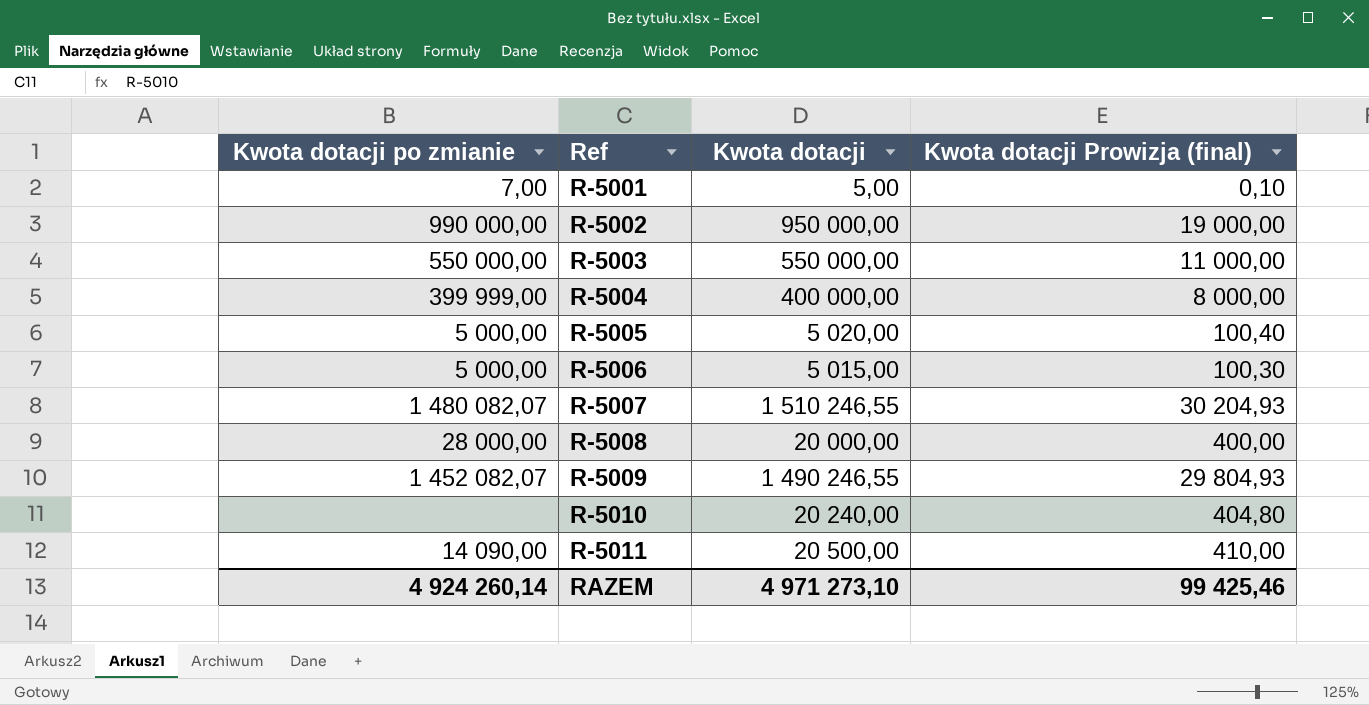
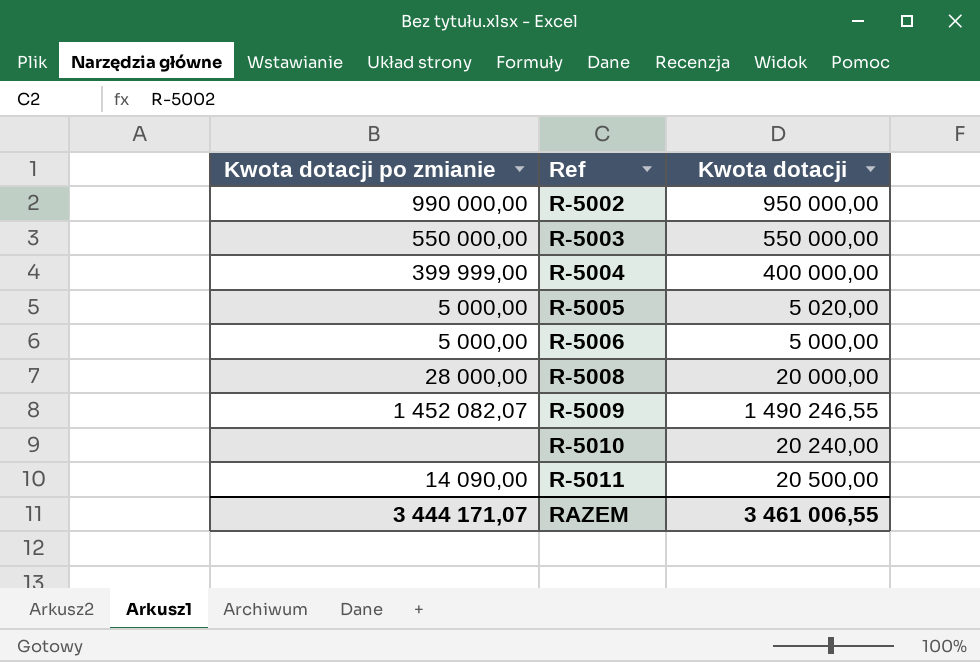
column Kwota dotacji Prowizja (final) | formula: [Kwota dotacji] * 0,02 -> none
row R-5001: 7,00 | 5,00 | 0,10 -> none
row R-5007: 1 480 082,07 | 1 510 246,55 | 30 204,93 -> none
R-5006 | Kwota dotacji: 5 015,00 -> 5 000,00
RAZEM | Kwota dotacji po zmianie: 4 924 260,14 -> 3 444 171,07
RAZEM | Kwota dotacji: 4 971 273,10 -> 3 461 006,55

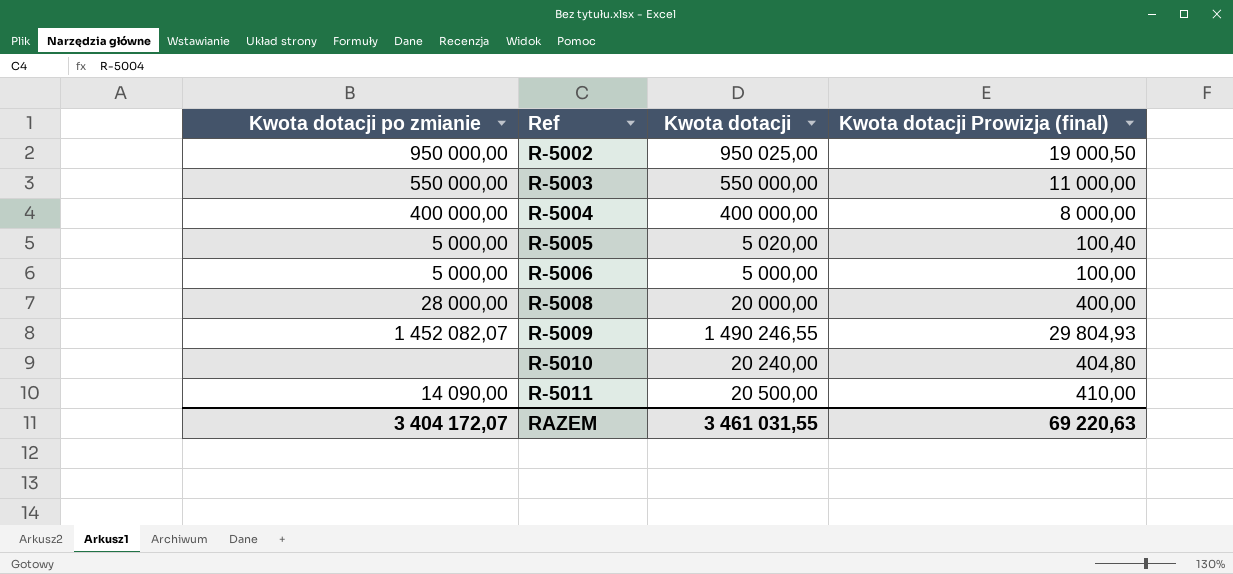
column Kwota dotacji Prowizja (final) | formula: none -> [Kwota dotacji] * 0,02
R-5002 | Kwota dotacji po zmianie: 990 000,00 -> 950 000,00
R-5002 | Kwota dotacji: 950 000,00 -> 950 025,00
R-5004 | Kwota dotacji po zmianie: 399 999,00 -> 400 000,00
RAZEM | Kwota dotacji po zmianie: 3 444 171,07 -> 3 404 172,07
RAZEM | Kwota dotacji: 3 461 006,55 -> 3 461 031,55

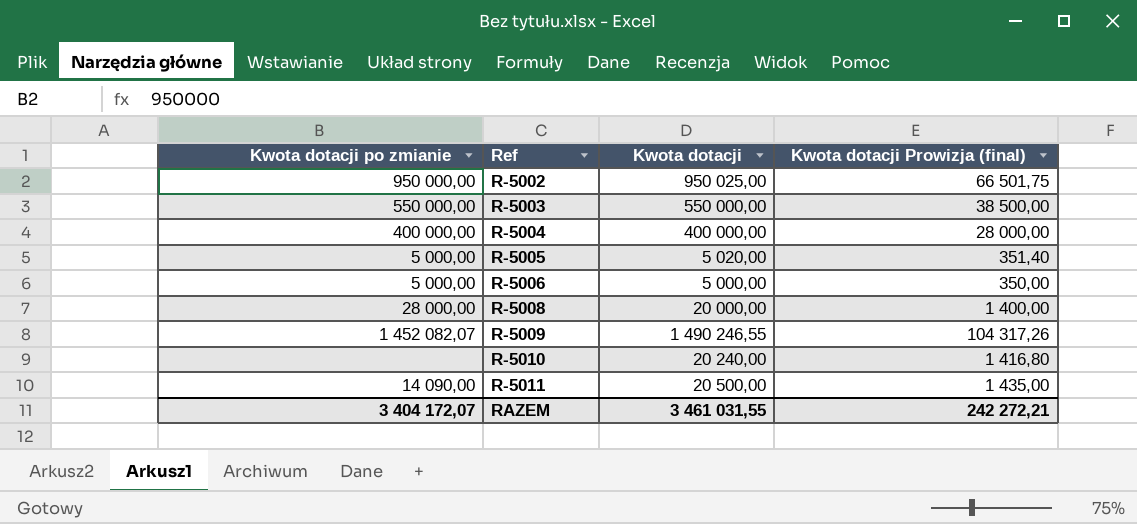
column Kwota dotacji Prowizja (final) | formula: [Kwota dotacji] * 0,02 -> [Kwota dotacji] * 0,07
RAZEM | Kwota dotacji Prowizja (final): 69 220,63 -> 242 272,21

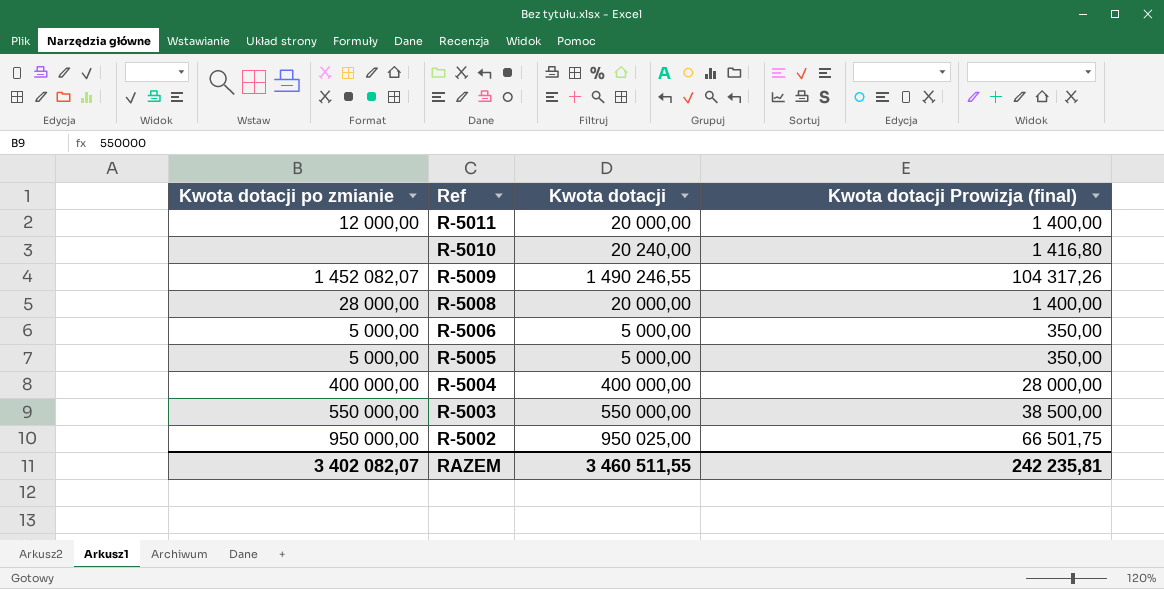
row order: Ref ascending -> Ref descending
R-5011 | Kwota dotacji po zmianie: 14 090,00 -> 12 000,00
R-5011 | Kwota dotacji: 20 500,00 -> 20 000,00
R-5011 | Kwota dotacji Prowizja (final): 1 435,00 -> 1 400,00
R-5005 | Kwota dotacji: 5 020,00 -> 5 000,00
R-5005 | Kwota dotacji Prowizja (final): 351,40 -> 350,00
RAZEM | Kwota dotacji po zmianie: 3 404 172,07 -> 3 402 082,07
RAZEM | Kwota dotacji: 3 461 031,55 -> 3 460 511,55
RAZEM | Kwota dotacji Prowizja (final): 242 272,21 -> 242 235,81

